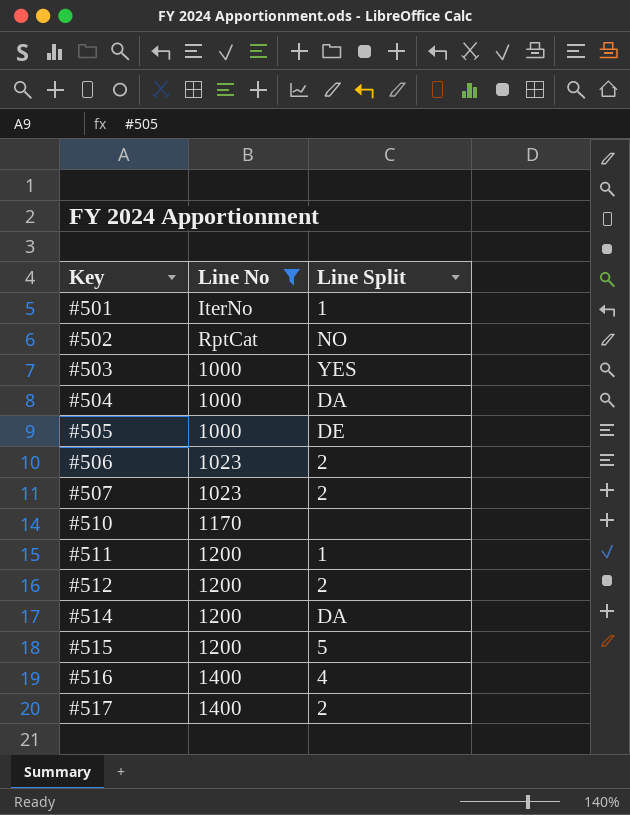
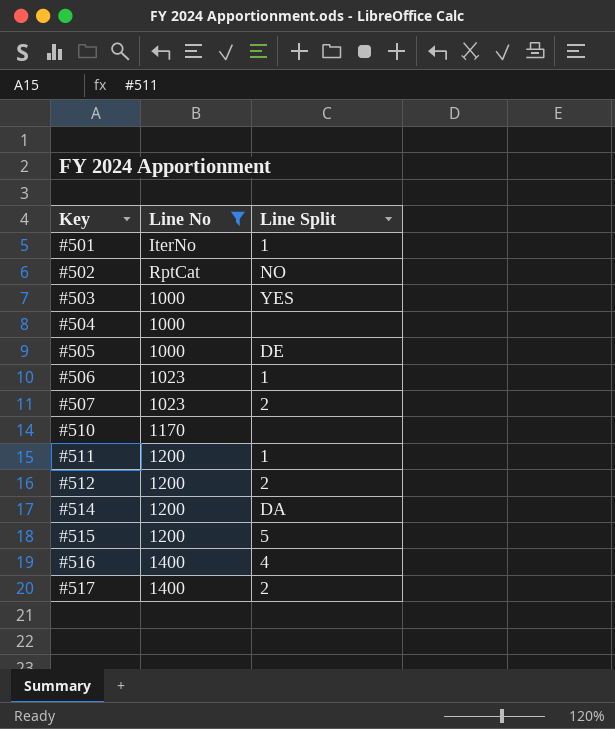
#504 | Line Split: DA -> none
#506 | Line Split: 2 -> 1

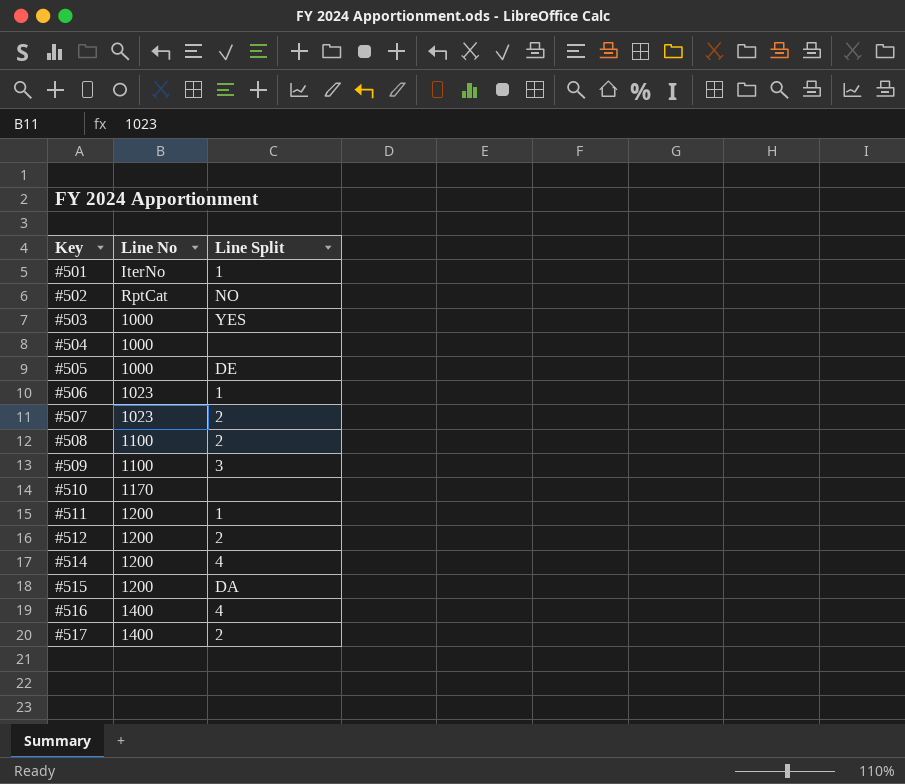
filter: Line No != 1100 -> none
#514 | Line Split: DA -> 4
#515 | Line Split: 5 -> DA

